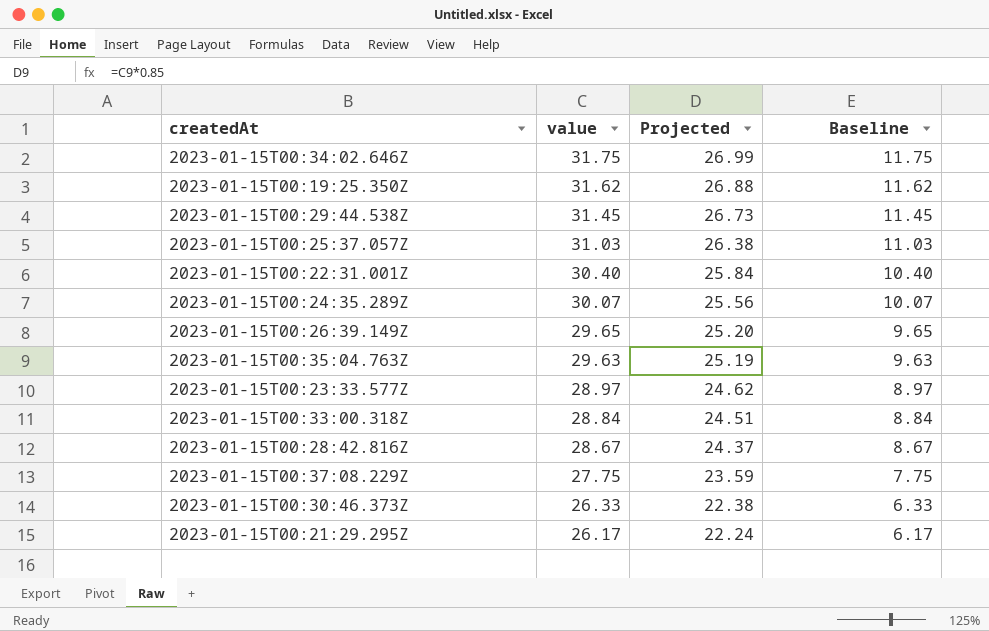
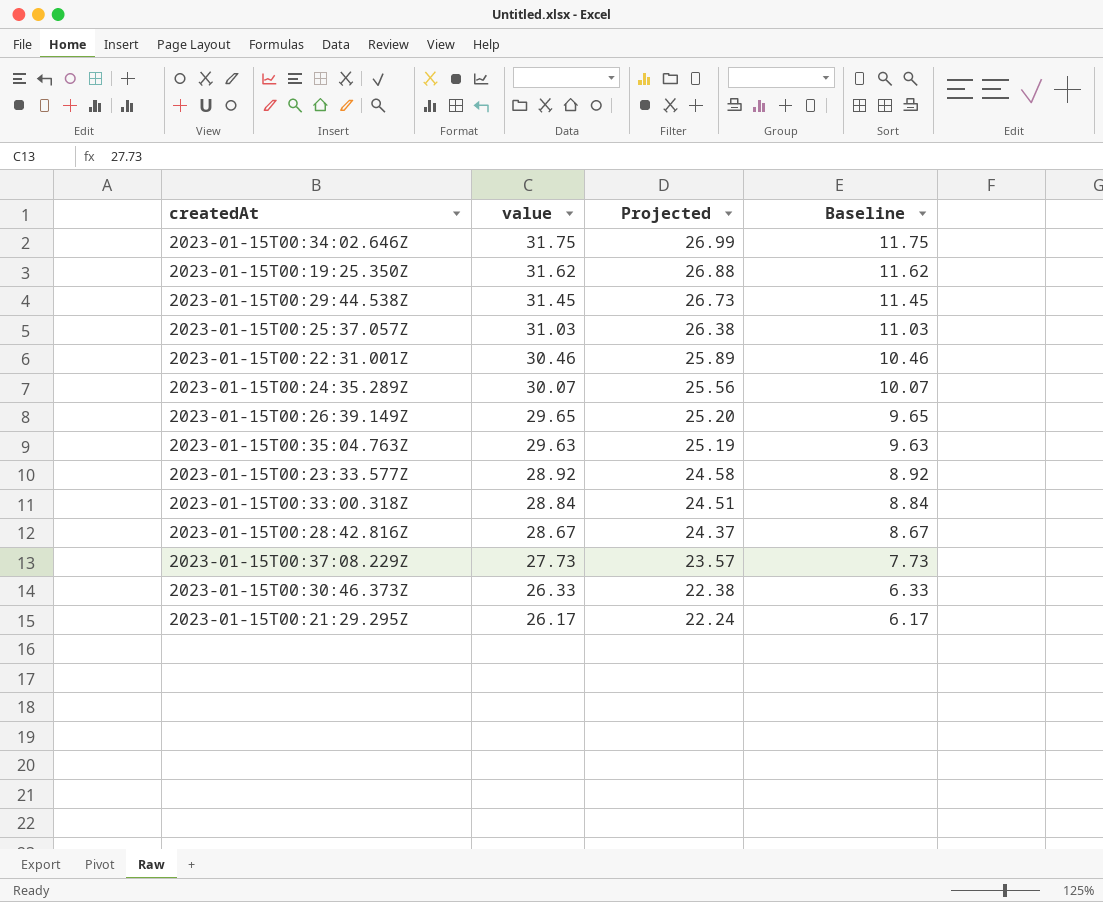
2023-01-15T00:22:31.001Z | value: 30.40 -> 30.46
2023-01-15T00:22:31.001Z | Projected: 25.84 -> 25.89
2023-01-15T00:22:31.001Z | Baseline: 10.40 -> 10.46
2023-01-15T00:23:33.577Z | value: 28.97 -> 28.92
2023-01-15T00:23:33.577Z | Projected: 24.62 -> 24.58
2023-01-15T00:23:33.577Z | Baseline: 8.97 -> 8.92
2023-01-15T00:37:08.229Z | value: 27.75 -> 27.73
2023-01-15T00:37:08.229Z | Projected: 23.59 -> 23.57
2023-01-15T00:37:08.229Z | Baseline: 7.75 -> 7.73

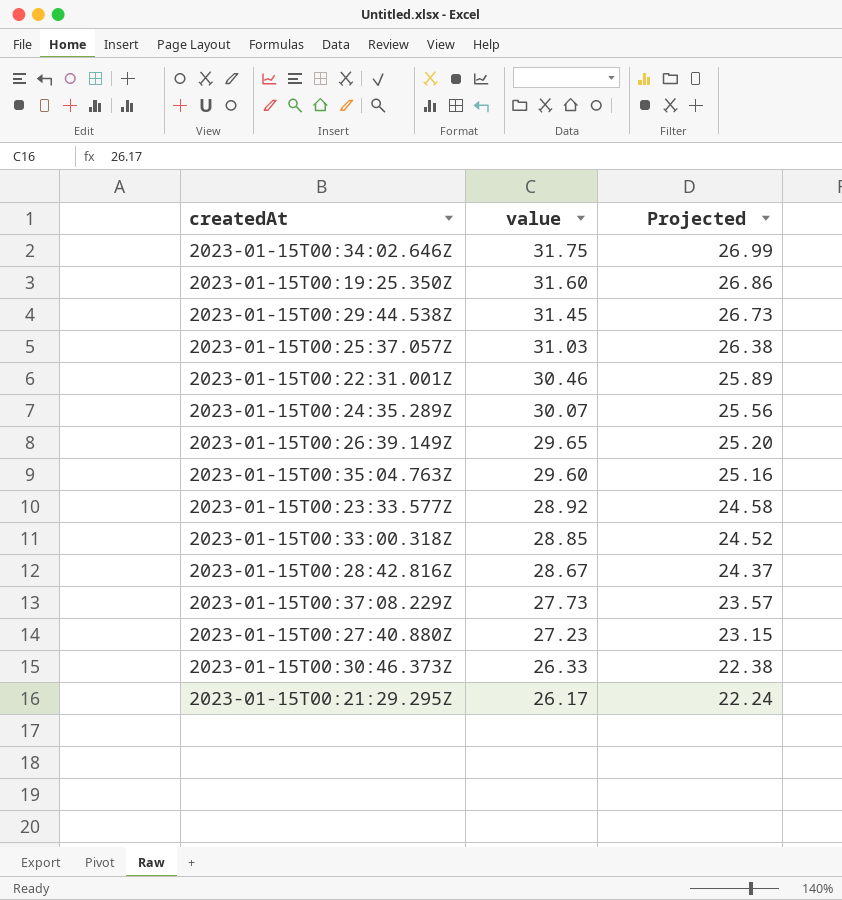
column Baseline | formula: [value] - 20 -> none
2023-01-15T00:19:25.350Z | value: 31.62 -> 31.60
2023-01-15T00:19:25.350Z | Projected: 26.88 -> 26.86
2023-01-15T00:35:04.763Z | value: 29.63 -> 29.60
2023-01-15T00:35:04.763Z | Projected: 25.19 -> 25.16
2023-01-15T00:33:00.318Z | value: 28.84 -> 28.85
2023-01-15T00:33:00.318Z | Projected: 24.51 -> 24.52
row 2023-01-15T00:27:40.880Z: none -> 27.23 | 23.15

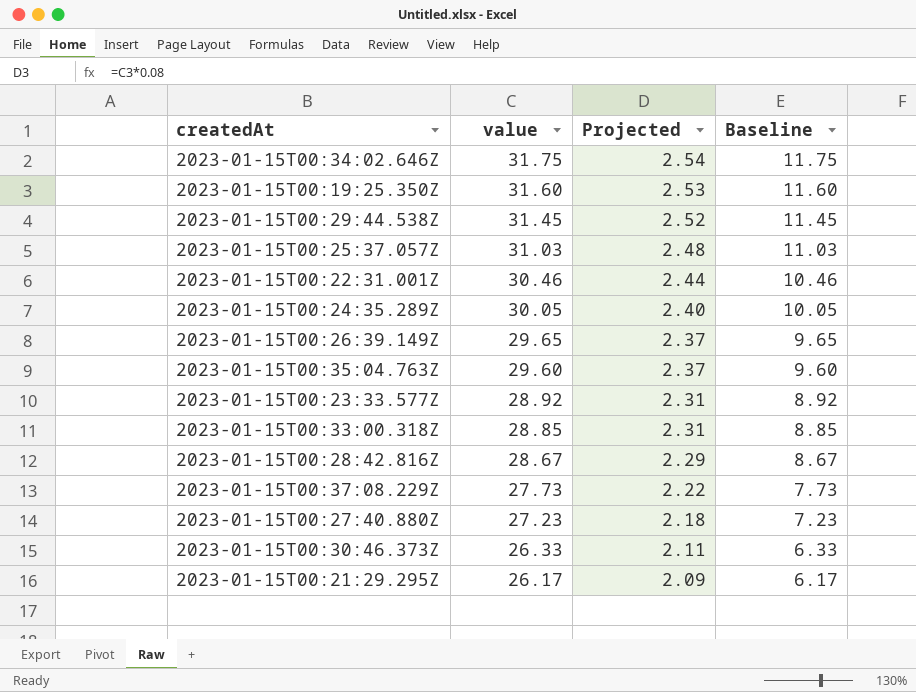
column Projected | formula: [value] * 0.85 -> [value] * 0.08
column Baseline | formula: none -> [value] - 20
2023-01-15T00:24:35.289Z | value: 30.07 -> 30.05

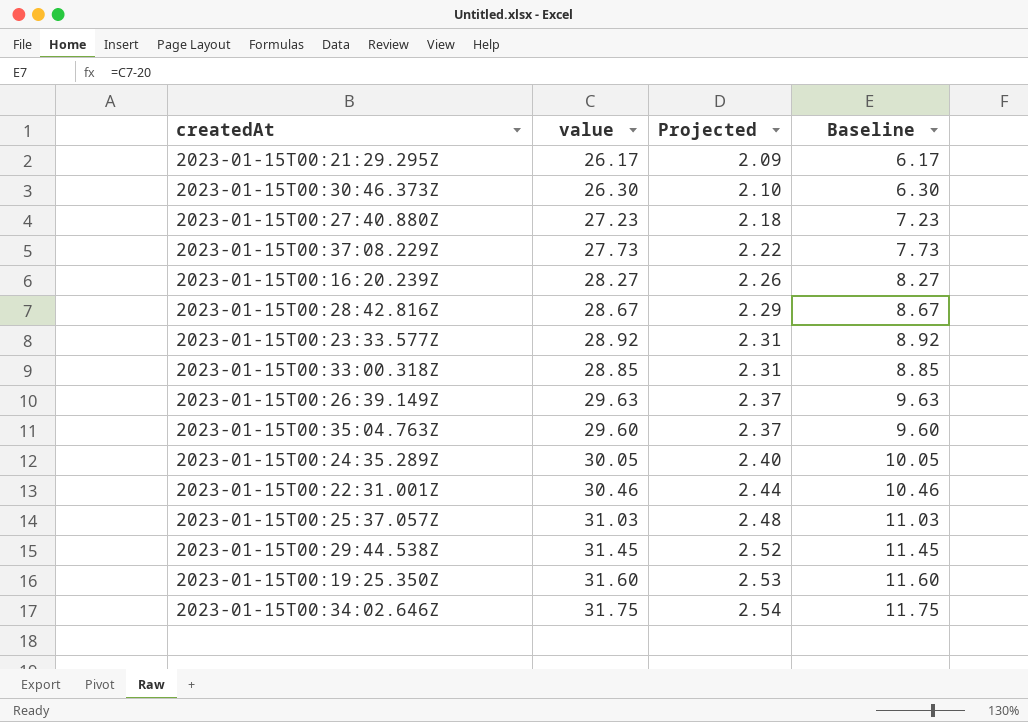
row order: value descending -> Projected ascending
2023-01-15T00:30:46.373Z | value: 26.33 -> 26.30
2023-01-15T00:30:46.373Z | Projected: 2.11 -> 2.10
2023-01-15T00:30:46.373Z | Baseline: 6.33 -> 6.30
row 2023-01-15T00:16:20.239Z: none -> 28.27 | 2.26 | 8.27
2023-01-15T00:26:39.149Z | value: 29.65 -> 29.63
2023-01-15T00:26:39.149Z | Baseline: 9.65 -> 9.63

